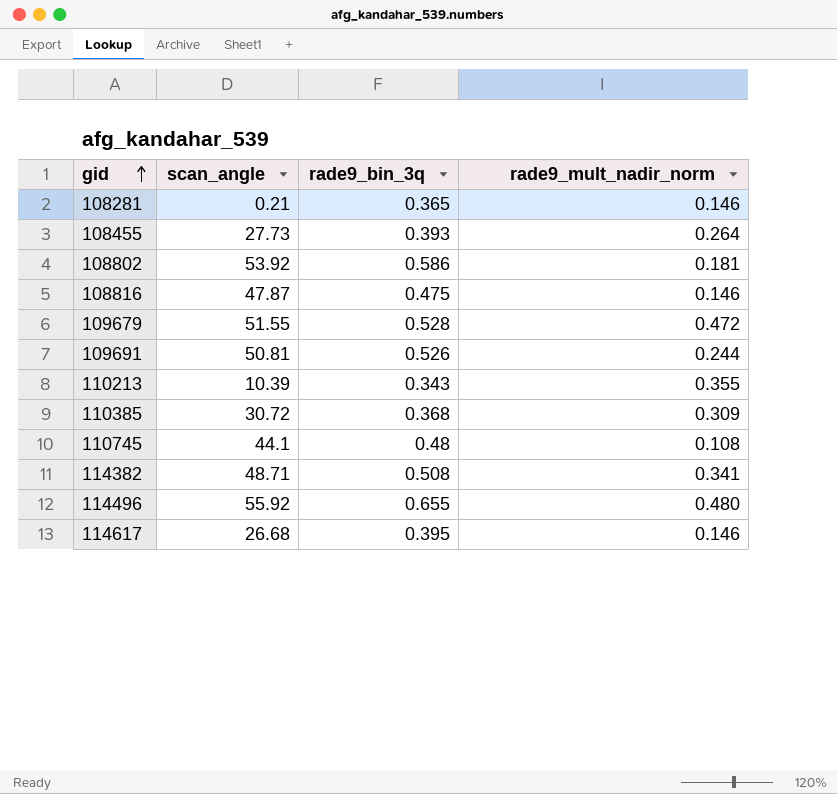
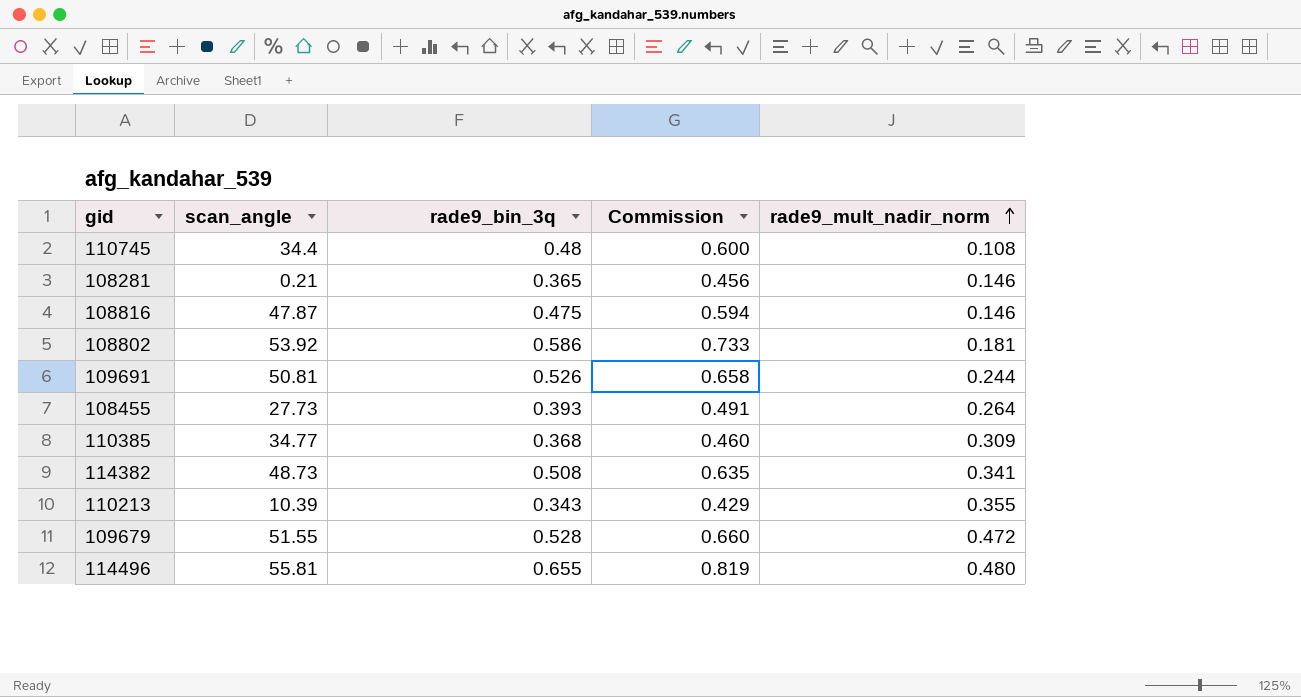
row order: gid ascending -> rade9_mult_nadir_norm ascending
column Commission | formula: none -> [rade9_bin_3q] * 1.25
row 114617: 26.68 | 0.395 | 0.146 -> none
110745 | scan_angle: 44.1 -> 34.4
110385 | scan_angle: 30.72 -> 34.77
114382 | scan_angle: 48.71 -> 48.73
114496 | scan_angle: 55.92 -> 55.81

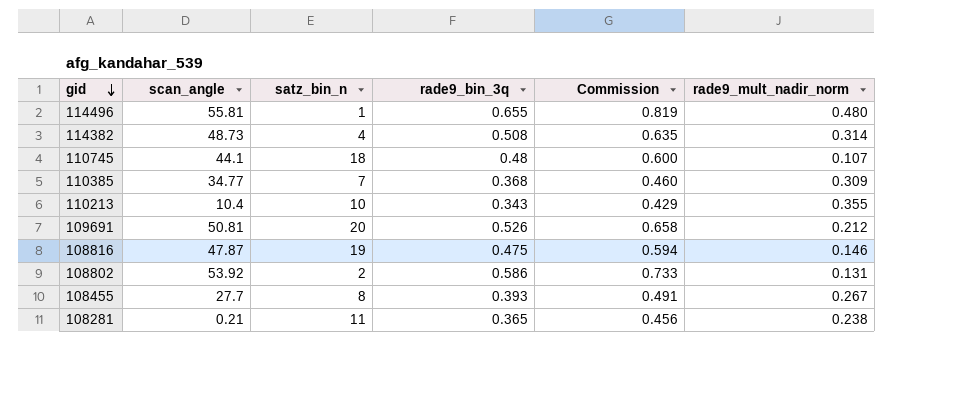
row order: rade9_mult_nadir_norm ascending -> gid descending
column satz_bin_n | position: none -> 3
row 109679: 51.55 | 0.528 | 0.660 | 0.472 -> none
114382 | rade9_mult_nadir_norm: 0.341 -> 0.314
110745 | scan_angle: 34.4 -> 44.1
110745 | rade9_mult_nadir_norm: 0.108 -> 0.107
110213 | scan_angle: 10.39 -> 10.4
109691 | rade9_mult_nadir_norm: 0.244 -> 0.212
108802 | rade9_mult_nadir_norm: 0.181 -> 0.131
108455 | scan_angle: 27.73 -> 27.7
108455 | rade9_mult_nadir_norm: 0.264 -> 0.267
108281 | rade9_mult_nadir_norm: 0.146 -> 0.238

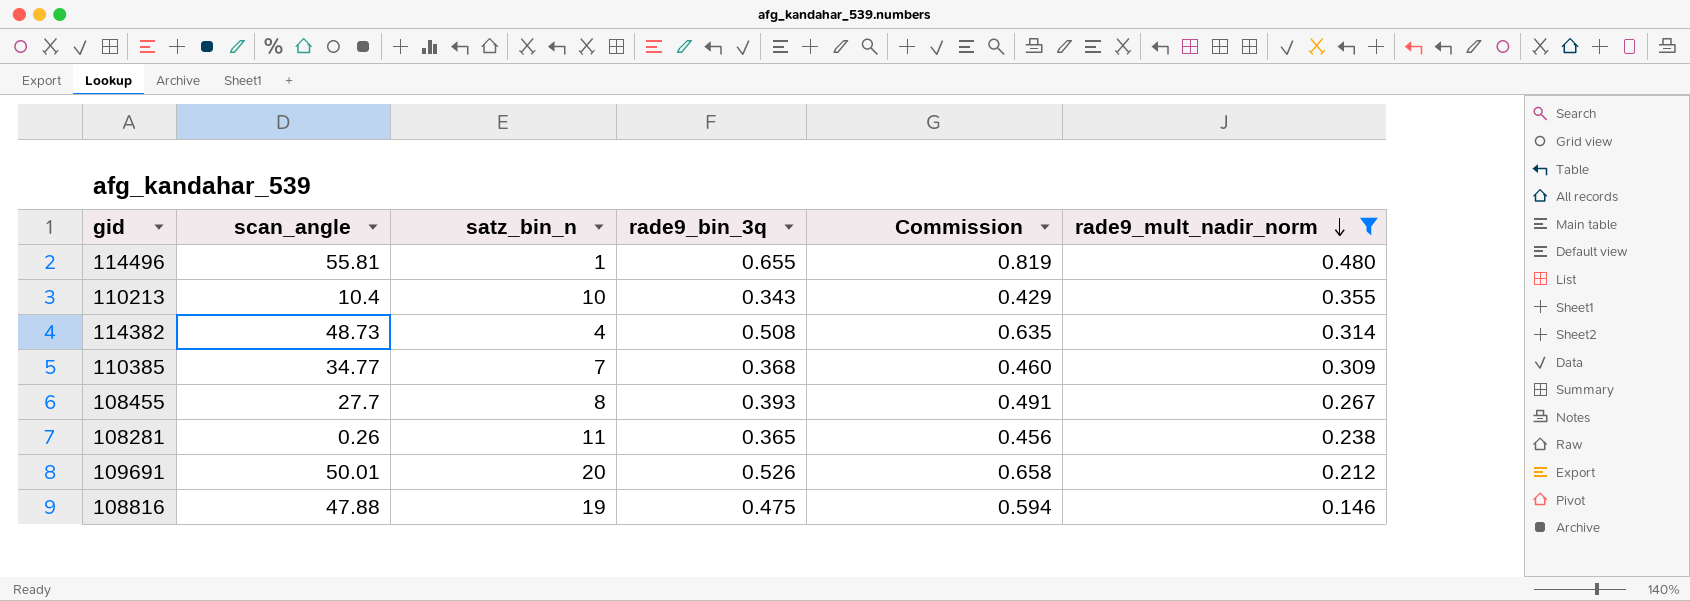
filter: none -> rade9_mult_nadir_norm >= 0.146
row order: gid descending -> rade9_mult_nadir_norm descending
108281 | scan_angle: 0.21 -> 0.26
109691 | scan_angle: 50.81 -> 50.01
108816 | scan_angle: 47.87 -> 47.88

